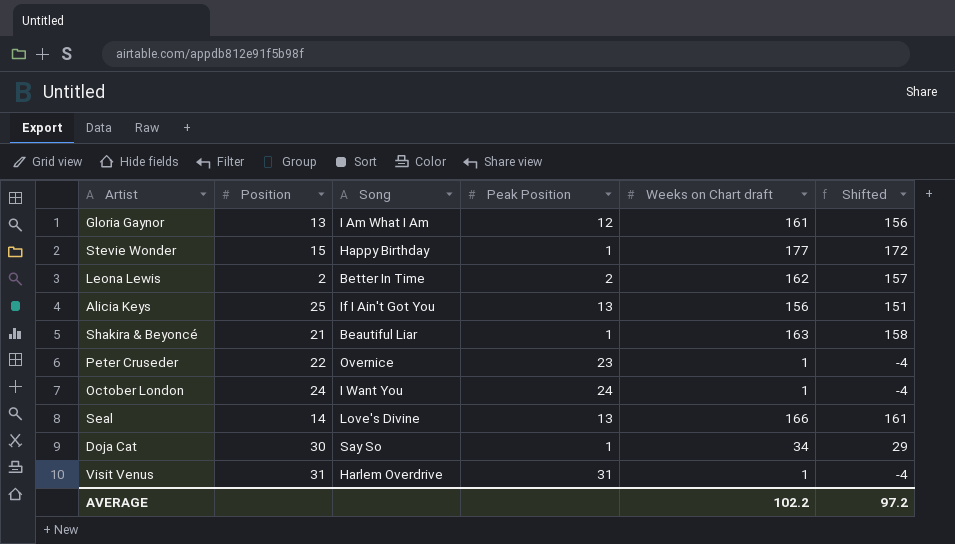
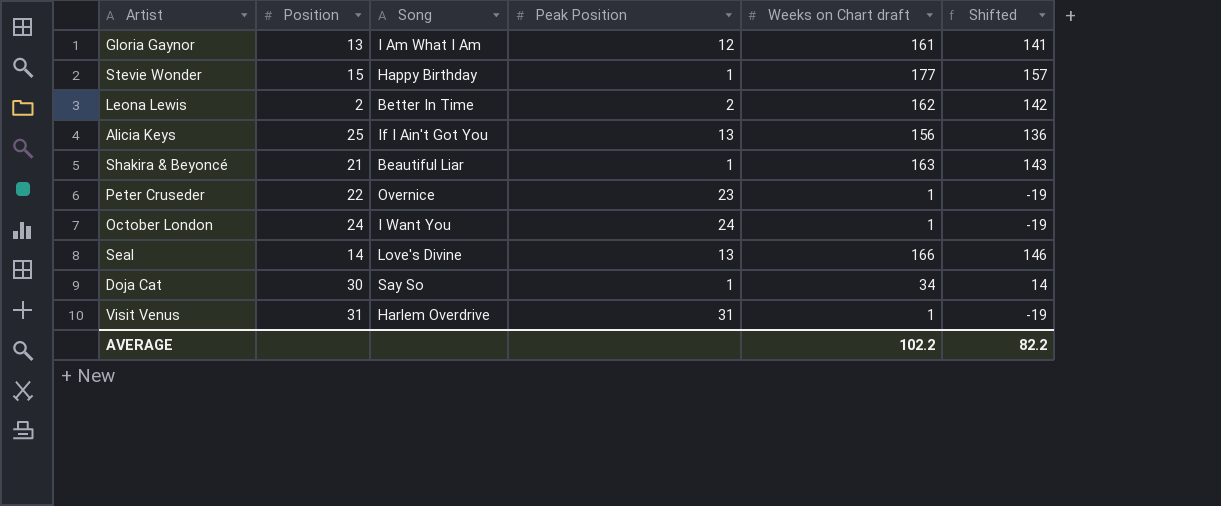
column Shifted | formula: [Weeks on Chart draft] - 5 -> [Weeks on Chart draft] - 20
AVERAGE | Shifted: 97.2 -> 82.2

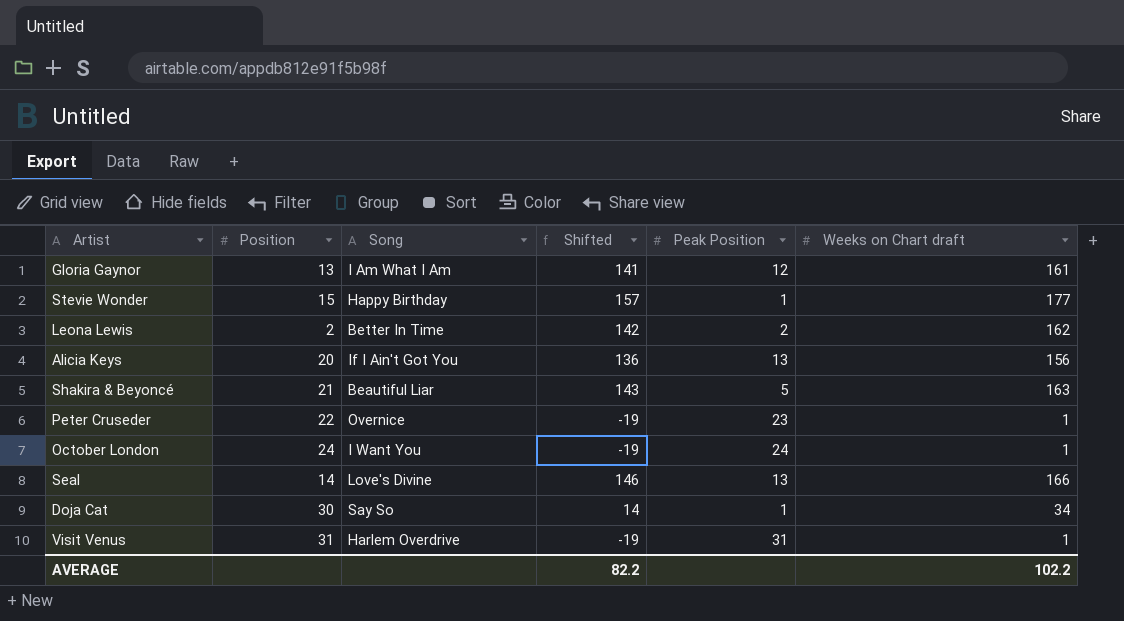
column Shifted | position: 6 -> 4
Alicia Keys | Position: 25 -> 20
Shakira & Beyoncé | Peak Position: 1 -> 5

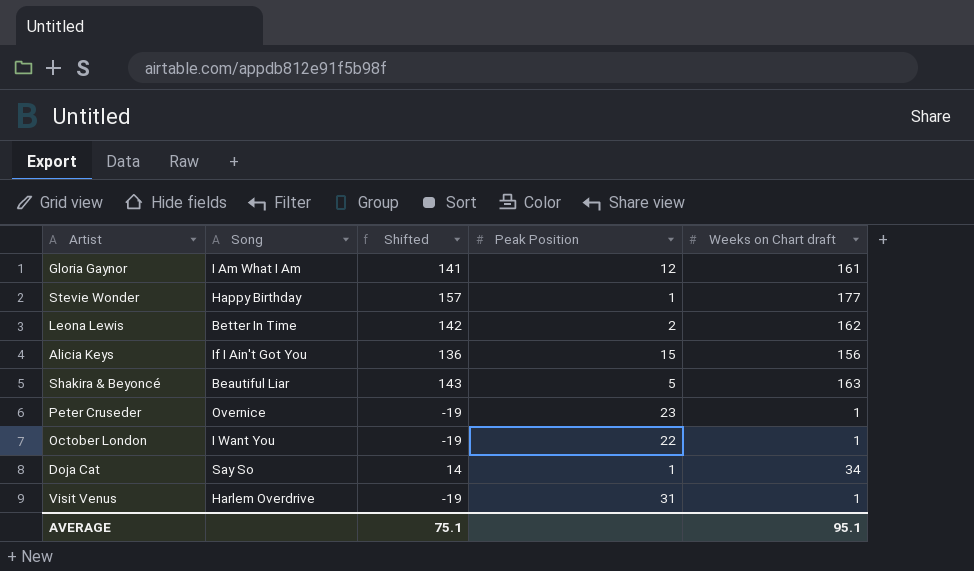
column Position | position: 2 -> none
row Seal: 14 | Love's Divine | 146 | 13 | 166 -> none
Alicia Keys | Peak Position: 13 -> 15
October London | Peak Position: 24 -> 22
AVERAGE | Shifted: 82.2 -> 75.1
AVERAGE | Weeks on Chart draft: 102.2 -> 95.1

